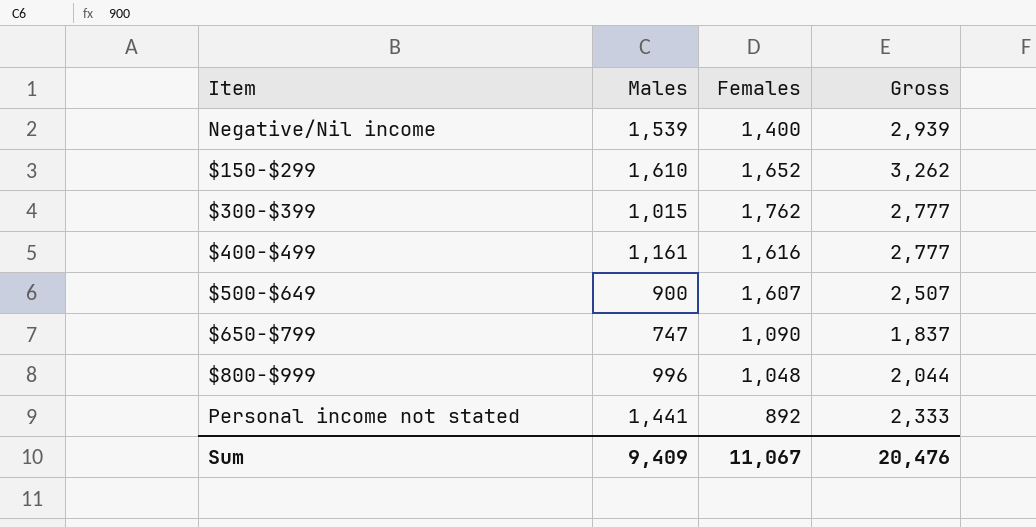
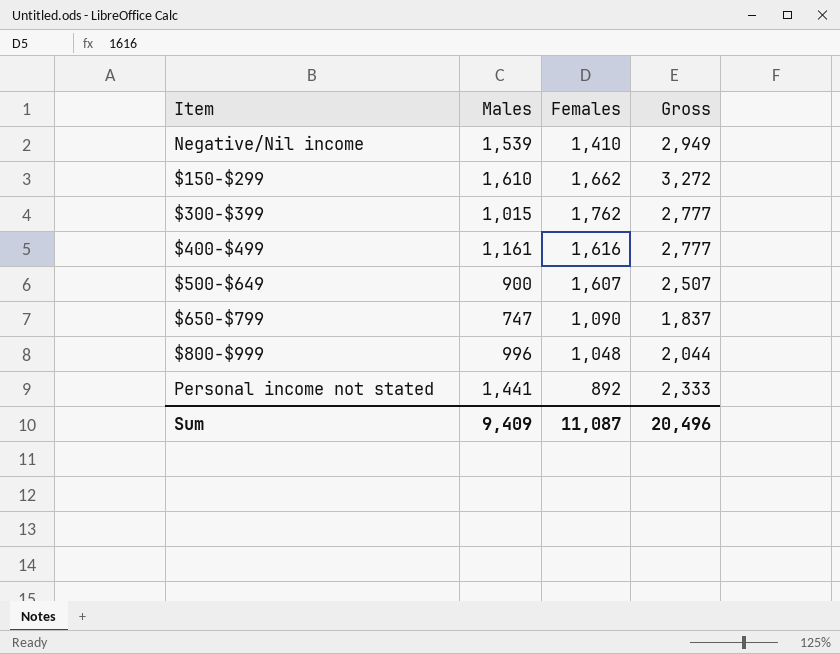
Negative/Nil income | Females: 1,400 -> 1,410
Negative/Nil income | Gross: 2,939 -> 2,949
$150-$299 | Females: 1,652 -> 1,662
$150-$299 | Gross: 3,262 -> 3,272
Sum | Females: 11,067 -> 11,087
Sum | Gross: 20,476 -> 20,496

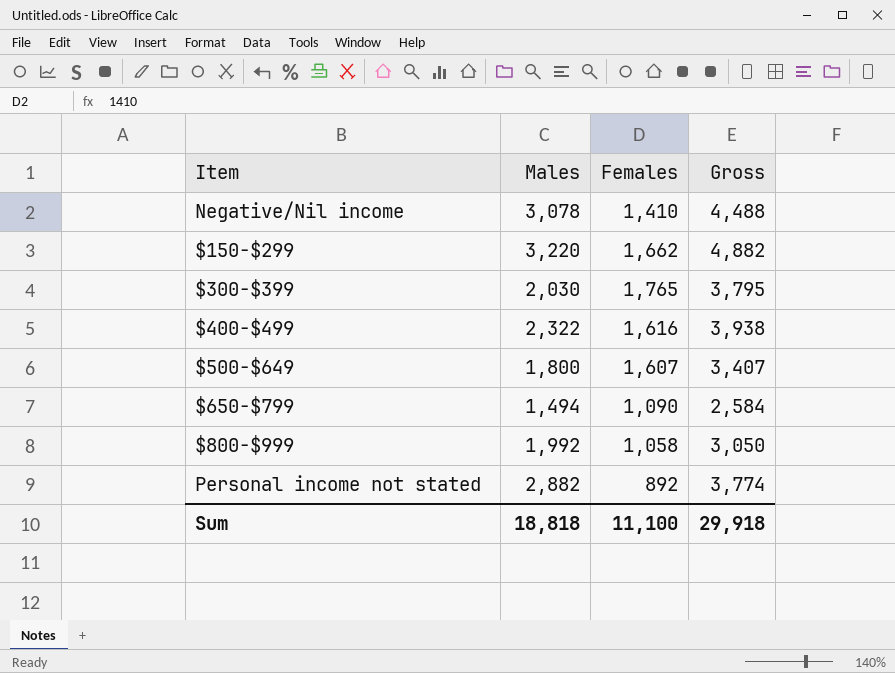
Negative/Nil income | Males: 1,539 -> 3,078
Negative/Nil income | Gross: 2,949 -> 4,488
$150-$299 | Males: 1,610 -> 3,220
$150-$299 | Gross: 3,272 -> 4,882
$300-$399 | Males: 1,015 -> 2,030
$300-$399 | Females: 1,762 -> 1,765
$300-$399 | Gross: 2,777 -> 3,795
$400-$499 | Males: 1,161 -> 2,322
$400-$499 | Gross: 2,777 -> 3,938
$500-$649 | Males: 900 -> 1,800
$500-$649 | Gross: 2,507 -> 3,407
$650-$799 | Males: 747 -> 1,494
$650-$799 | Gross: 1,837 -> 2,584
$800-$999 | Males: 996 -> 1,992
$800-$999 | Females: 1,048 -> 1,058
$800-$999 | Gross: 2,044 -> 3,050
Personal income not stated | Males: 1,441 -> 2,882
Personal income not stated | Gross: 2,333 -> 3,774
Sum | Males: 9,409 -> 18,818
Sum | Females: 11,087 -> 11,100
Sum | Gross: 20,496 -> 29,918

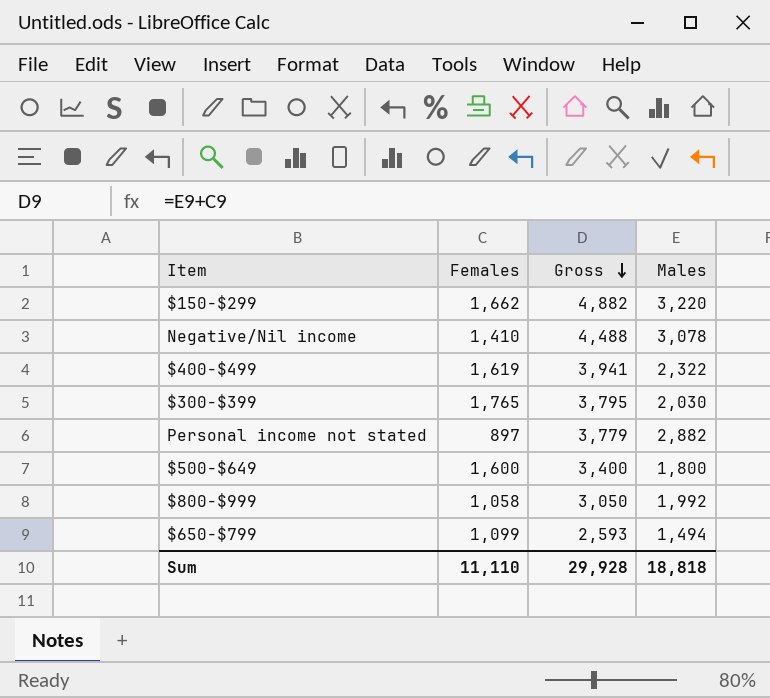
row order: none -> Gross descending
column Males | position: 2 -> 4
$400-$499 | Females: 1,616 -> 1,619
$400-$499 | Gross: 3,938 -> 3,941
Personal income not stated | Females: 892 -> 897
Personal income not stated | Gross: 3,774 -> 3,779
$500-$649 | Females: 1,607 -> 1,600
$500-$649 | Gross: 3,407 -> 3,400
$650-$799 | Females: 1,090 -> 1,099
$650-$799 | Gross: 2,584 -> 2,593
Sum | Females: 11,100 -> 11,110
Sum | Gross: 29,918 -> 29,928

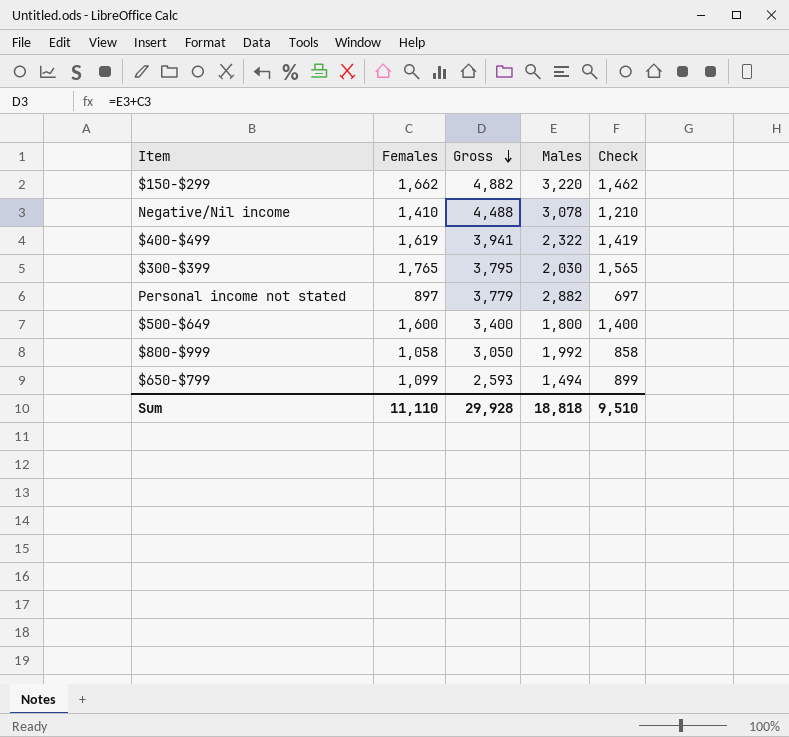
column Check | formula: none -> [Females] - 200

